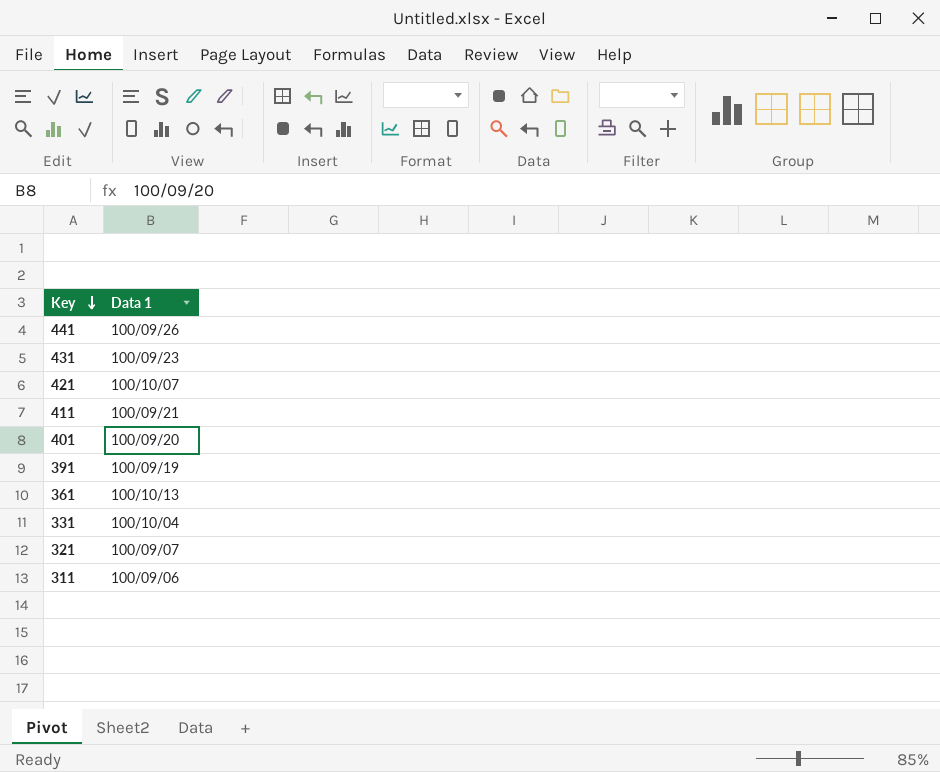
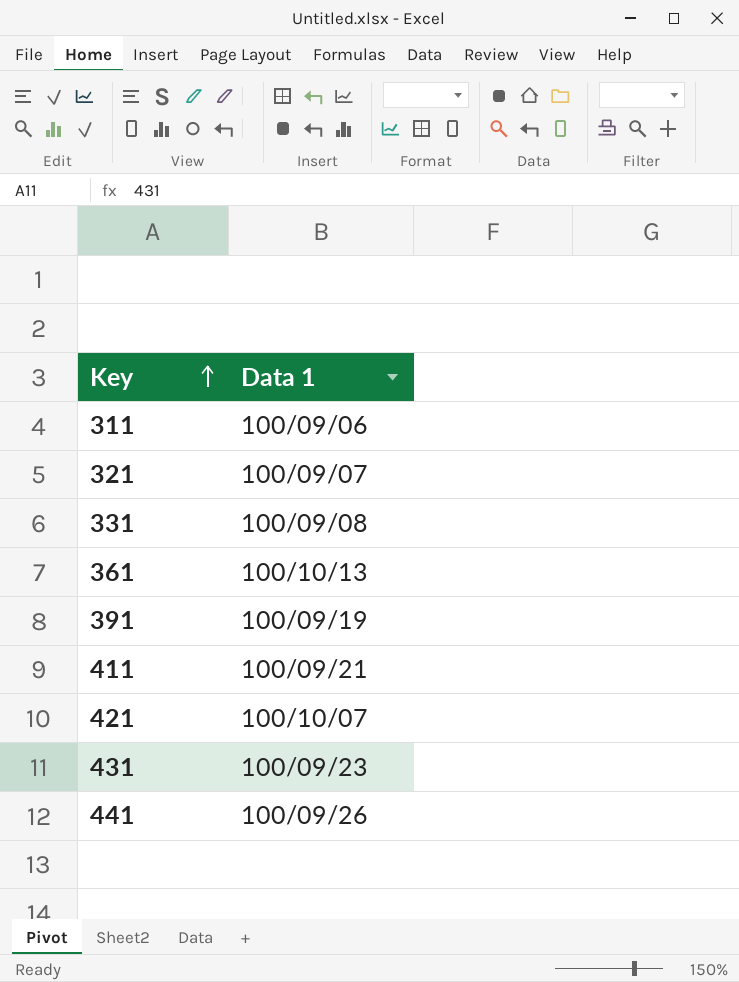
row order: Key descending -> Key ascending
row 401: 100/09/20 -> none
331 | Data 1: 100/10/04 -> 100/09/08

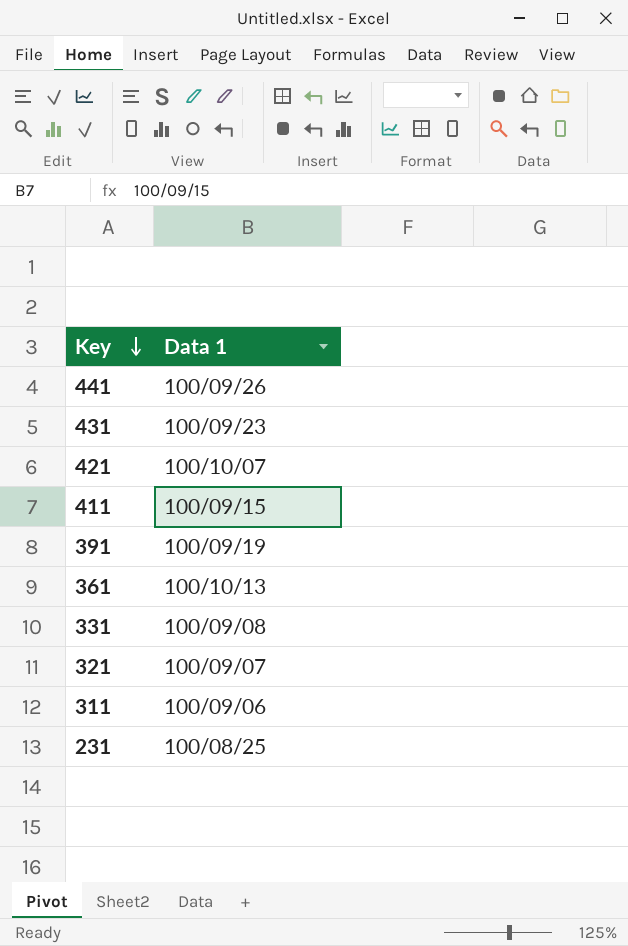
row order: Key ascending -> Key descending
411 | Data 1: 100/09/21 -> 100/09/15
row 231: none -> 100/08/25

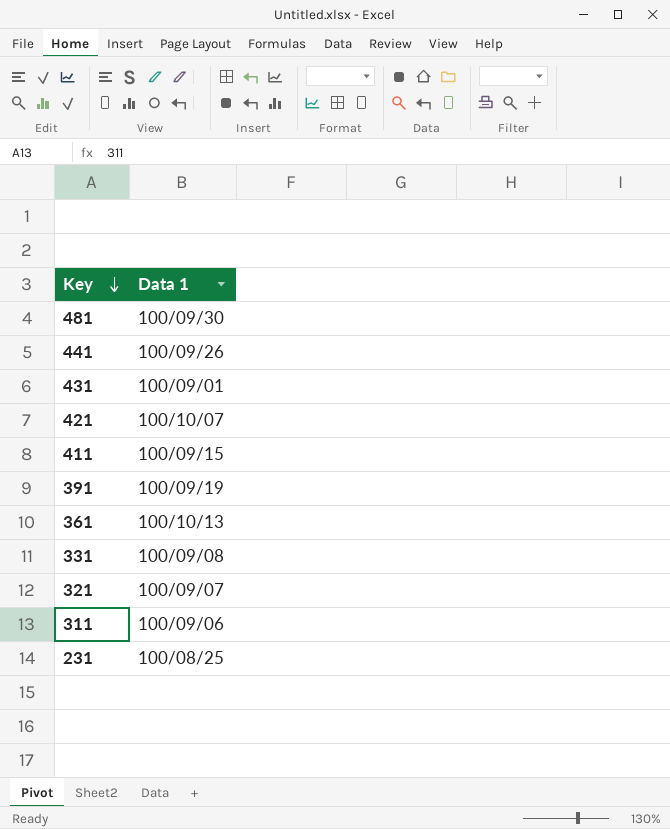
row 481: none -> 100/09/30
431 | Data 1: 100/09/23 -> 100/09/01

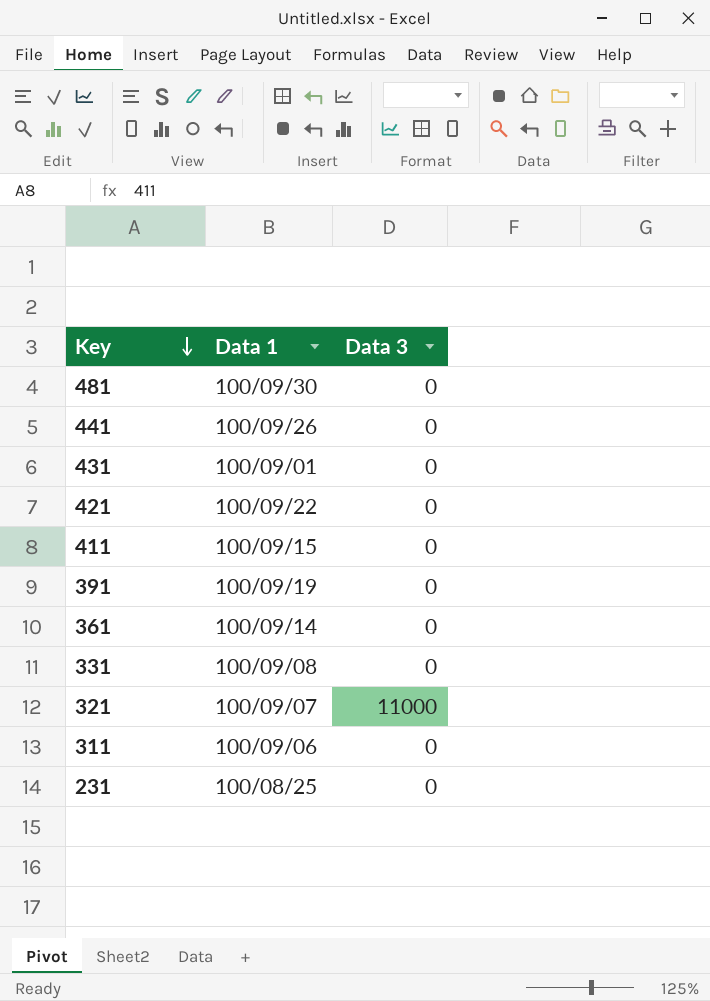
column Data 3 | position: none -> 3
421 | Data 1: 100/10/07 -> 100/09/22
361 | Data 1: 100/10/13 -> 100/09/14

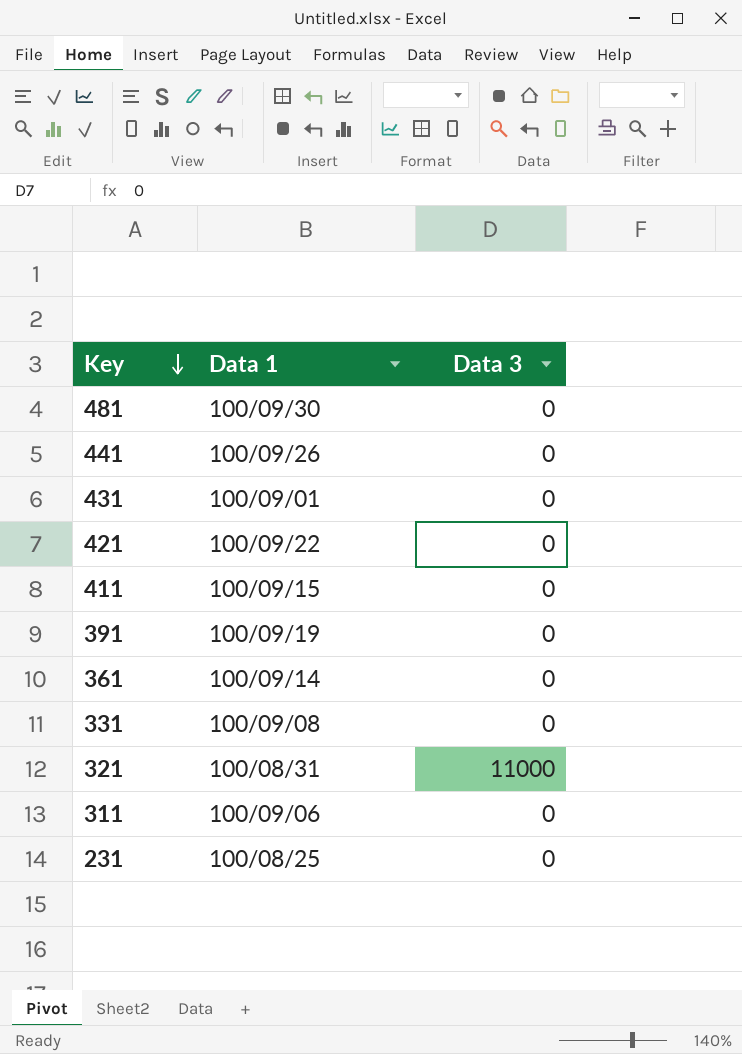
321 | Data 1: 100/09/07 -> 100/08/31

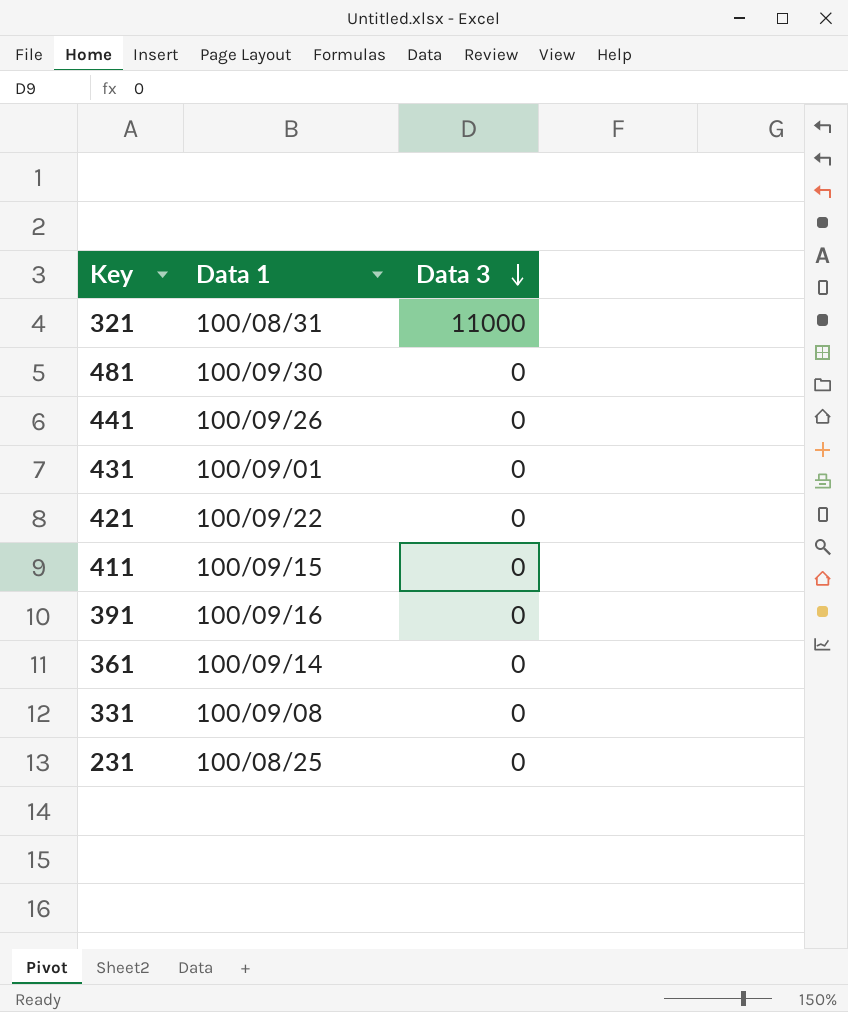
row order: Key descending -> Data 3 descending
row 311: 100/09/06 | 0 -> none
391 | Data 1: 100/09/19 -> 100/09/16

